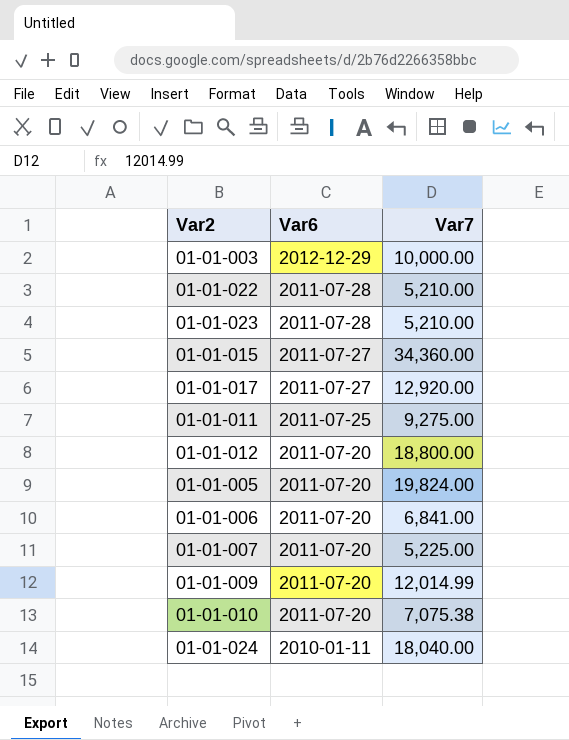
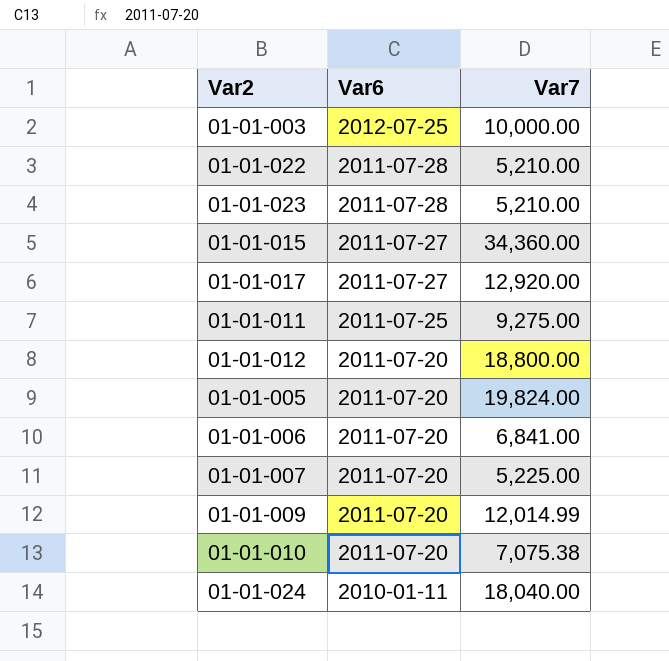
01-01-003 | Var6: 2012-12-29 -> 2012-07-25

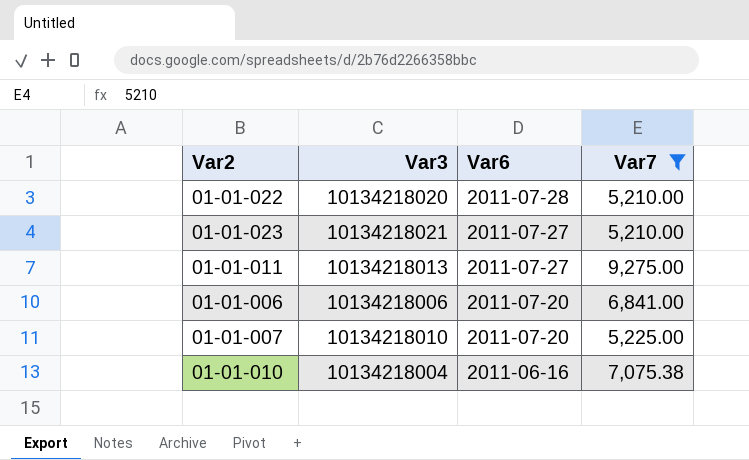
filter: none -> Var7 <= 9,275.00
column Var3 | position: none -> 2
01-01-023 | Var6: 2011-07-28 -> 2011-07-27
01-01-011 | Var6: 2011-07-25 -> 2011-07-27
01-01-010 | Var6: 2011-07-20 -> 2011-06-16

